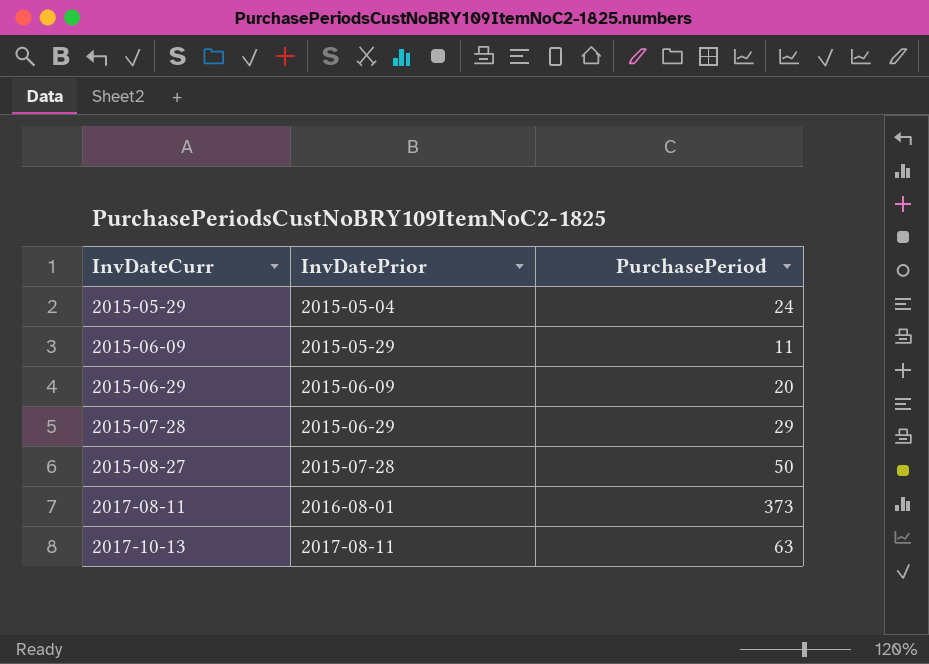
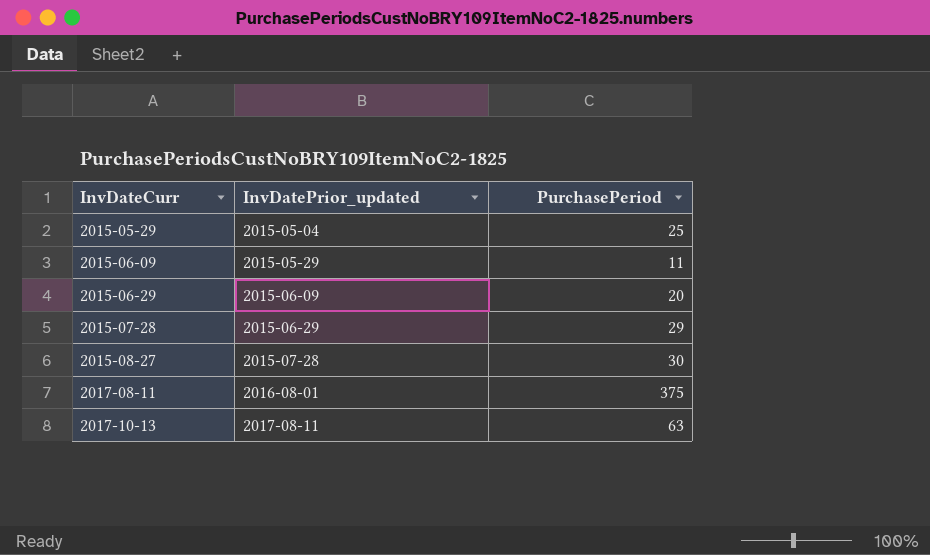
column name: InvDatePrior -> InvDatePrior_updated
2015-05-29 | PurchasePeriod: 24 -> 25
2015-08-27 | PurchasePeriod: 50 -> 30
2017-08-11 | PurchasePeriod: 373 -> 375

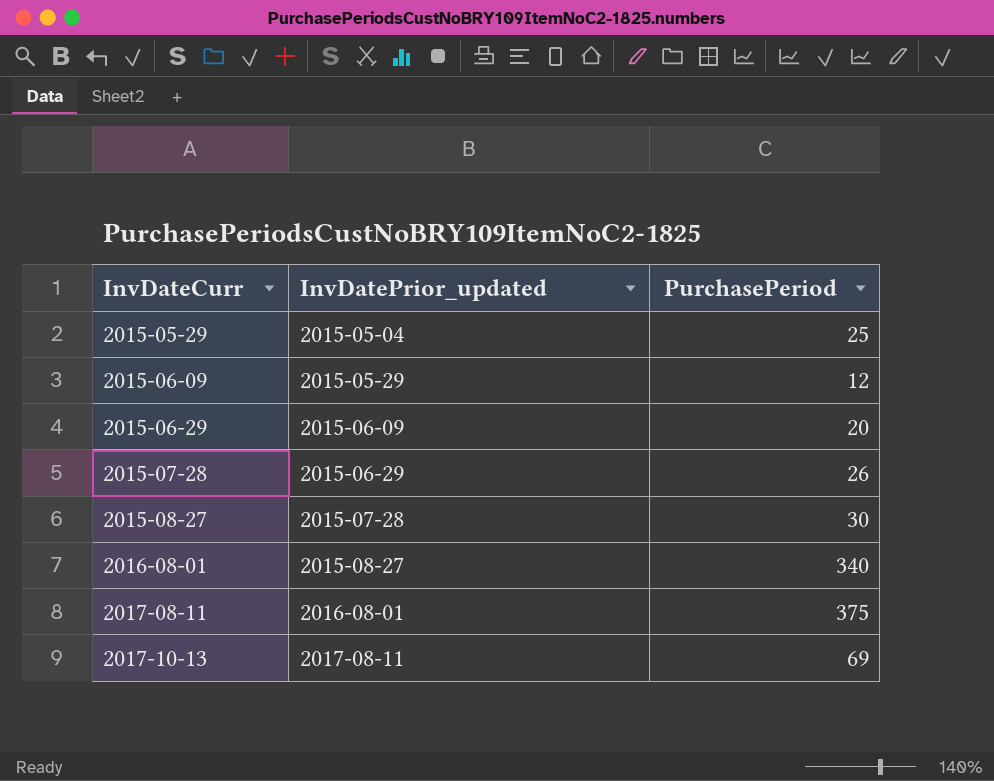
2015-06-09 | PurchasePeriod: 11 -> 12
2015-07-28 | PurchasePeriod: 29 -> 26
row 2016-08-01: none -> 2015-08-27 | 340
2017-10-13 | PurchasePeriod: 63 -> 69

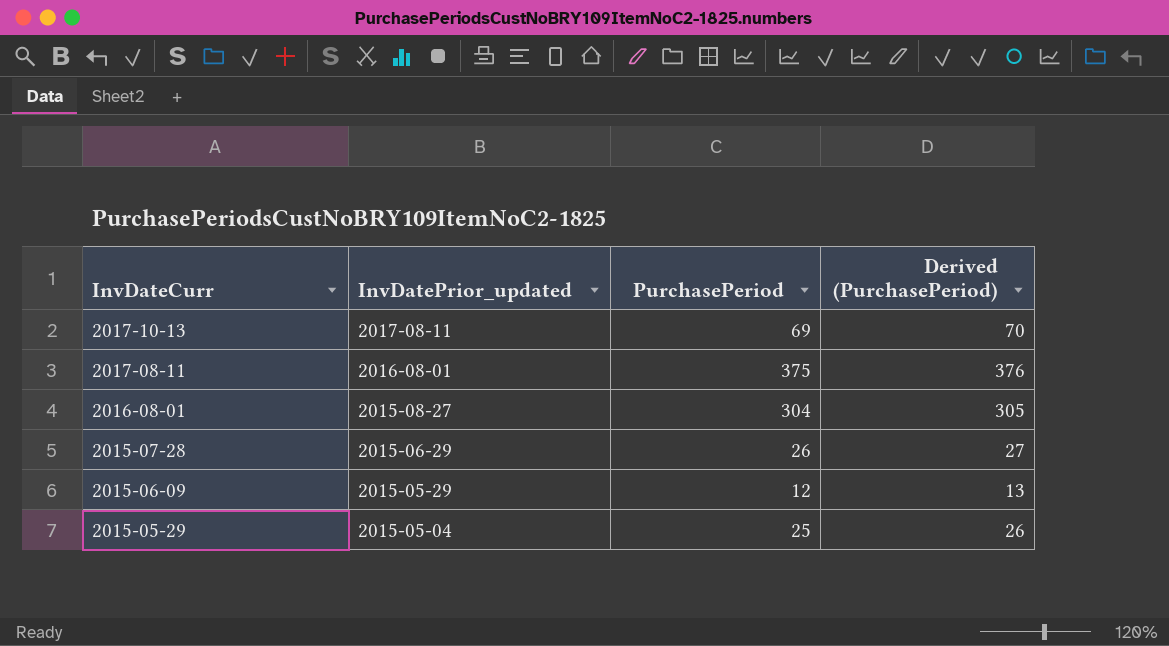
row order: InvDateCurr ascending -> InvDateCurr descending
column Derived (PurchasePeriod) | formula: none -> [PurchasePeriod] + 1
row 2015-06-29: 2015-06-09 | 20 -> none
row 2015-08-27: 2015-07-28 | 30 -> none
2016-08-01 | PurchasePeriod: 340 -> 304

